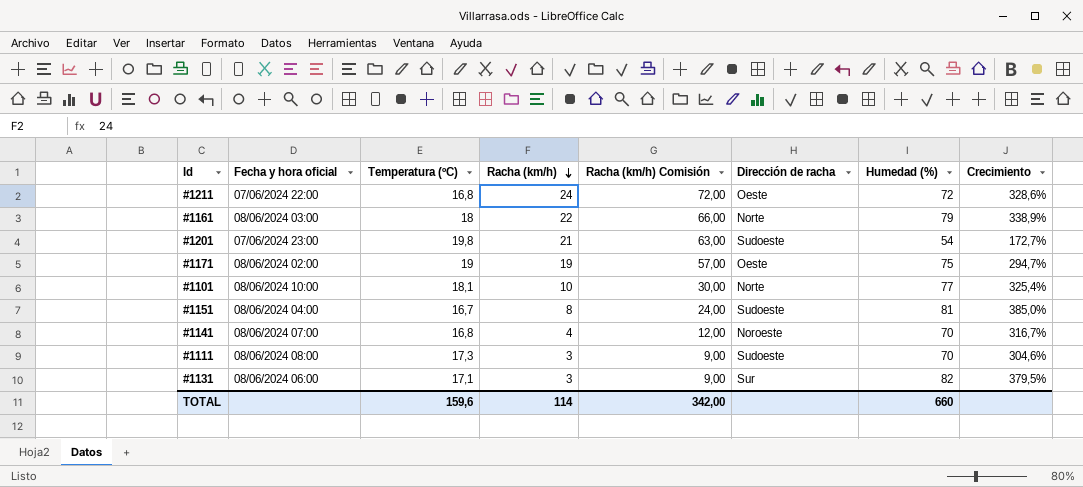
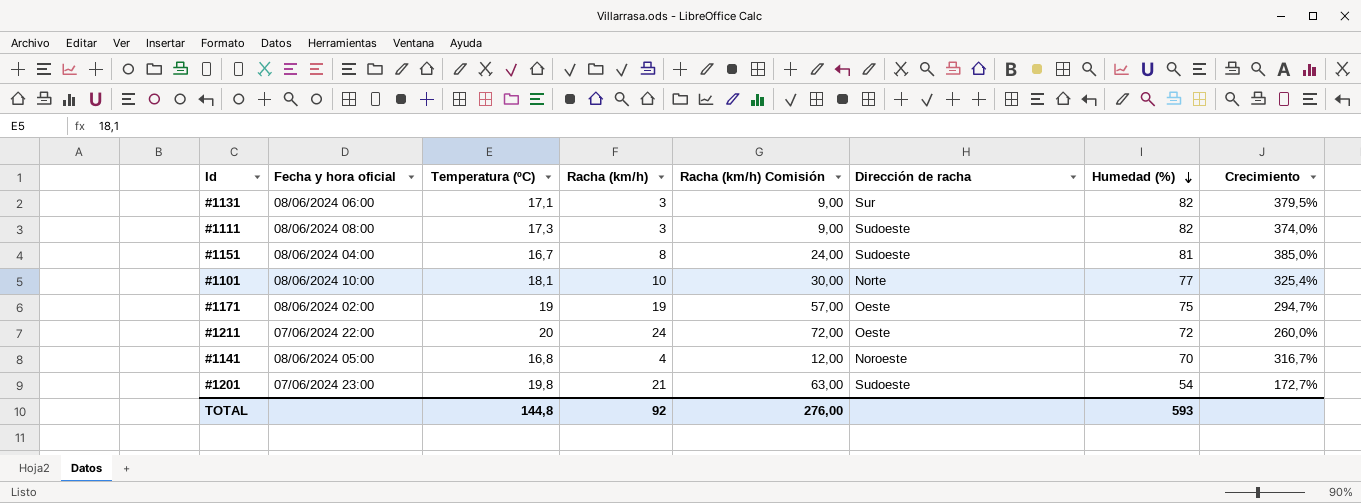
row order: Racha (km/h) descending -> Humedad (%) descending
row #1161: 08/06/2024 03:00 | 18 | 22 | 66,00 | Norte | 79 | 338,9% -> none
#1111 | Humedad (%): 70 -> 82
#1111 | Crecimiento: 304,6% -> 374,0%
#1211 | Temperatura (ºC): 16,8 -> 20
#1211 | Crecimiento: 328,6% -> 260,0%
#1141 | Fecha y hora oficial: 08/06/2024 07:00 -> 08/06/2024 05:00
TOTAL | Temperatura (ºC): 159,6 -> 144,8
TOTAL | Racha (km/h): 114 -> 92
TOTAL | Racha (km/h) Comisión: 342,00 -> 276,00
TOTAL | Humedad (%): 660 -> 593

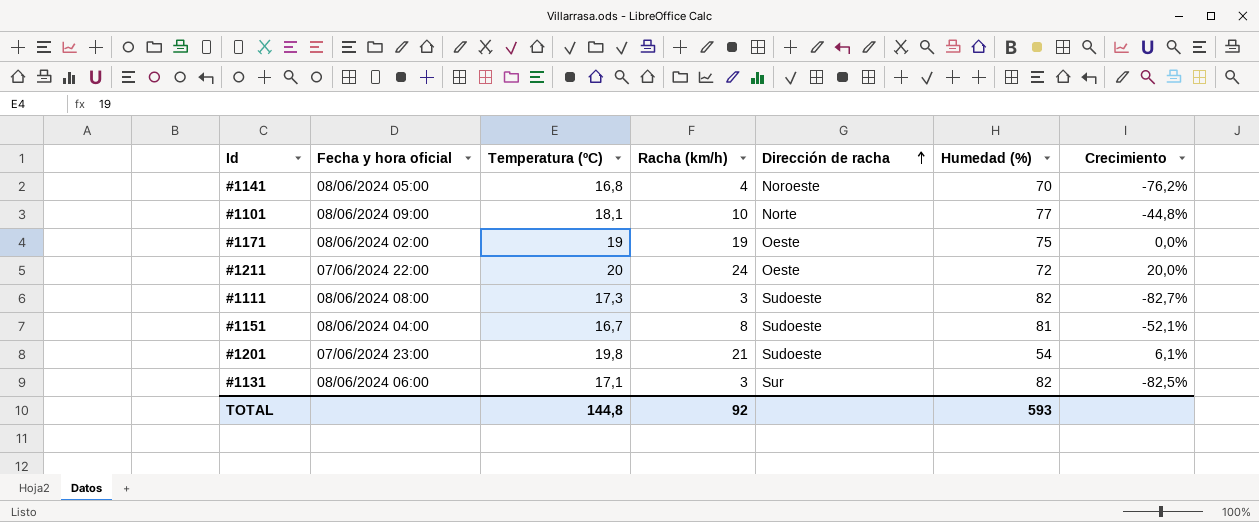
row order: Humedad (%) descending -> Dirección de racha ascending
column Racha (km/h) Comisión | formula: [Racha (km/h)] * 3 -> none
column Crecimiento | formula: ([Humedad (%)] - [Temperatura (ºC)]) / [Temperatura (ºC)] -> ([Racha (km/h)] - [Temperatura (ºC)]) / [Temperatura (ºC)]
#1101 | Fecha y hora oficial: 08/06/2024 10:00 -> 08/06/2024 09:00

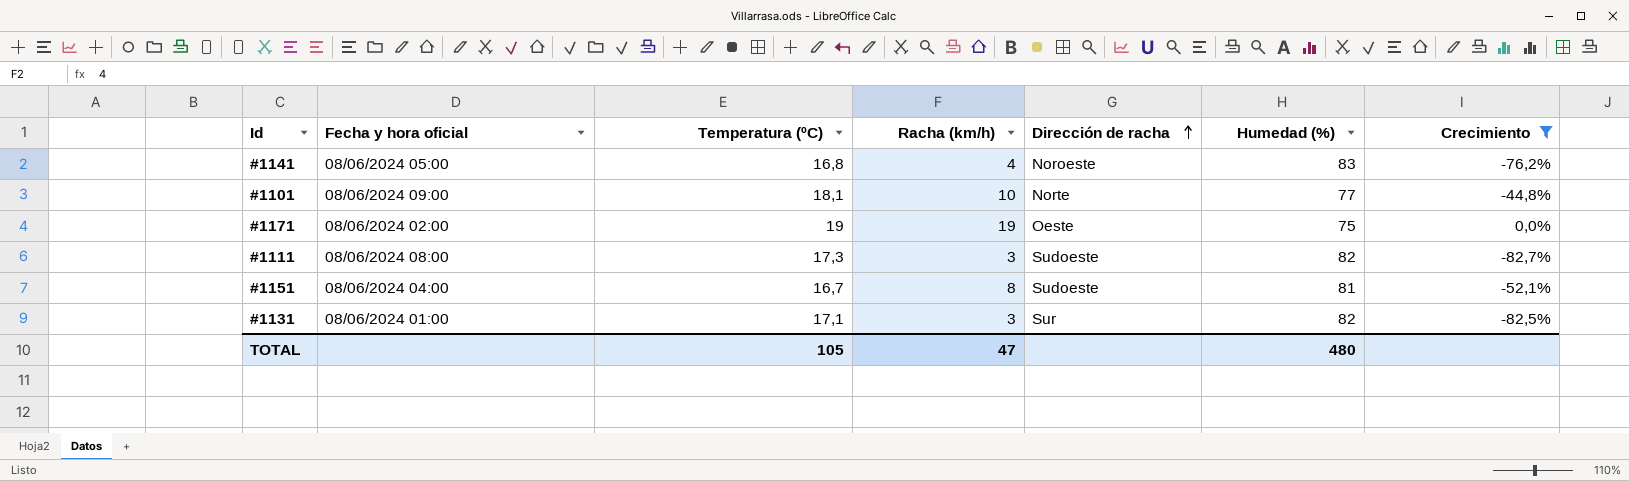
filter: none -> Crecimiento <= 0,0%
#1141 | Humedad (%): 70 -> 83
#1131 | Fecha y hora oficial: 08/06/2024 06:00 -> 08/06/2024 01:00
TOTAL | Temperatura (ºC): 144,8 -> 105
TOTAL | Racha (km/h): 92 -> 47
TOTAL | Humedad (%): 593 -> 480

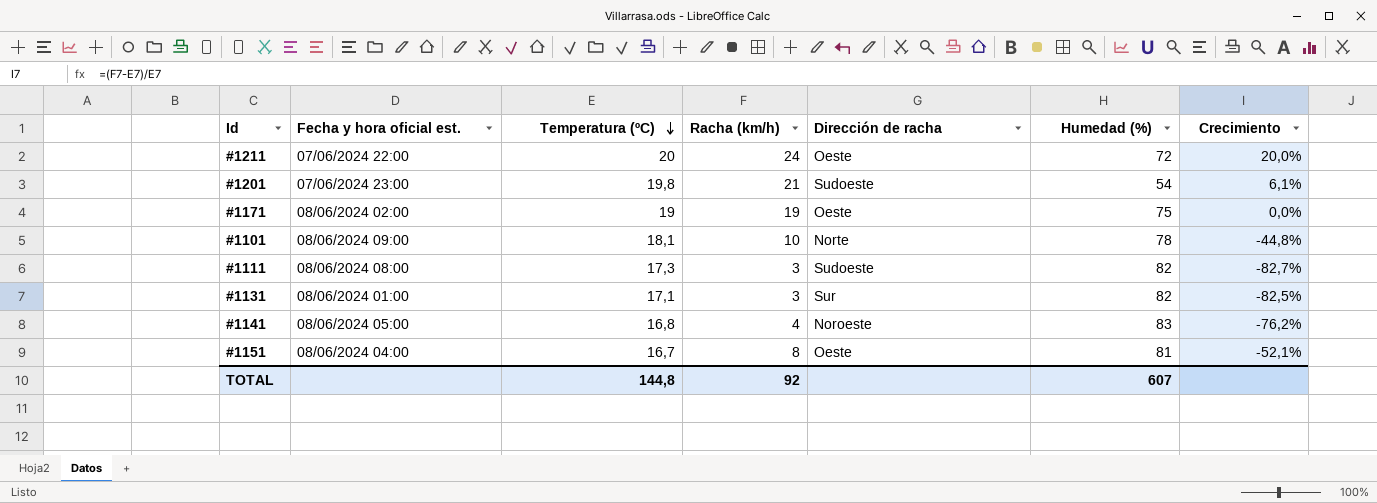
filter: Crecimiento <= 0,0% -> none
row order: Dirección de racha ascending -> Temperatura (ºC) descending
column name: Fecha y hora oficial -> Fecha y hora oficial est.
#1101 | Humedad (%): 77 -> 78
#1151 | Dirección de racha: Sudoeste -> Oeste
TOTAL | Temperatura (ºC): 105 -> 144,8
TOTAL | Racha (km/h): 47 -> 92
TOTAL | Humedad (%): 480 -> 607

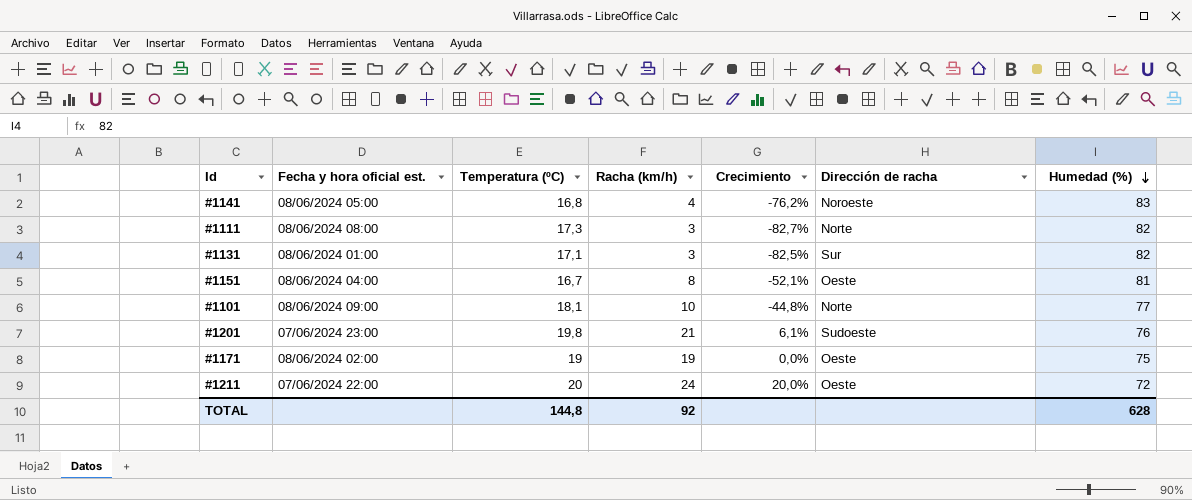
row order: Temperatura (ºC) descending -> Humedad (%) descending
column Crecimiento | position: 7 -> 5
#1111 | Dirección de racha: Sudoeste -> Norte
#1101 | Humedad (%): 78 -> 77
#1201 | Humedad (%): 54 -> 76
TOTAL | Humedad (%): 607 -> 628

